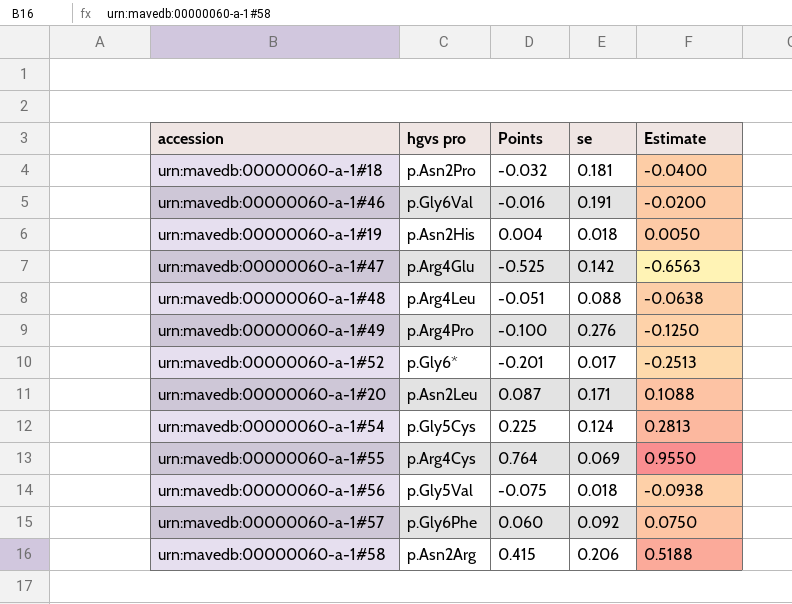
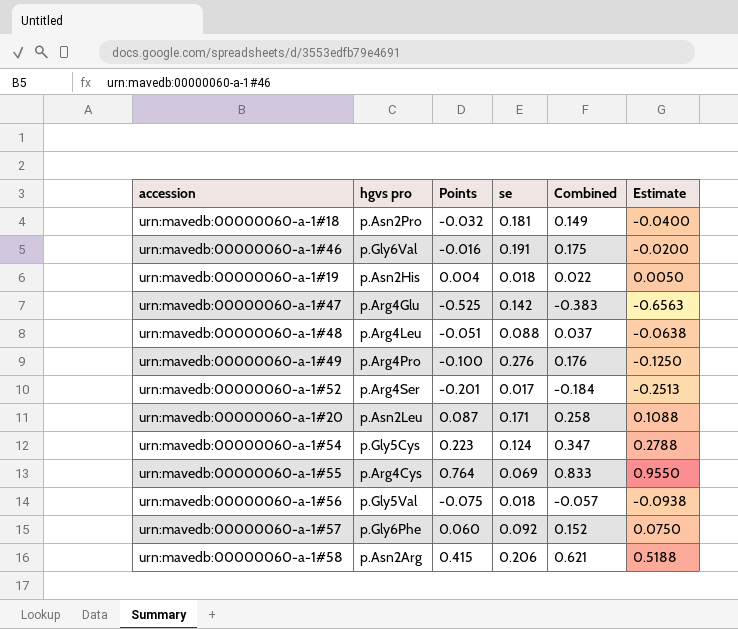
column Combined | formula: none -> [Points] + [se]
urn:mavedb:00000060-a-1#52 | hgvs pro: p.Gly6* -> p.Arg4Ser
urn:mavedb:00000060-a-1#54 | Points: 0.225 -> 0.223
urn:mavedb:00000060-a-1#54 | Estimate: 0.2813 -> 0.2788

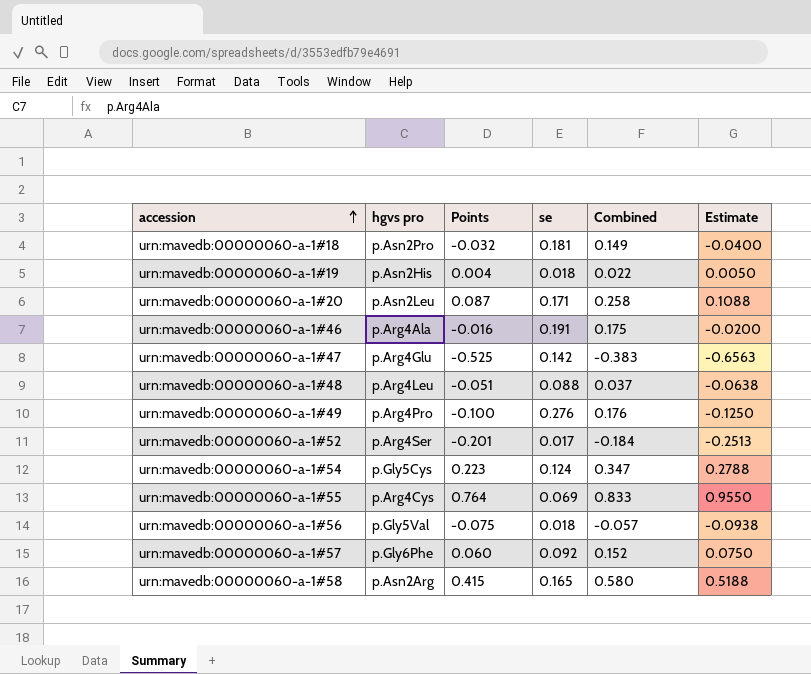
row order: none -> accession ascending
urn:mavedb:00000060-a-1#46 | hgvs pro: p.Gly6Val -> p.Arg4Ala
urn:mavedb:00000060-a-1#58 | se: 0.206 -> 0.165
urn:mavedb:00000060-a-1#58 | Combined: 0.621 -> 0.580

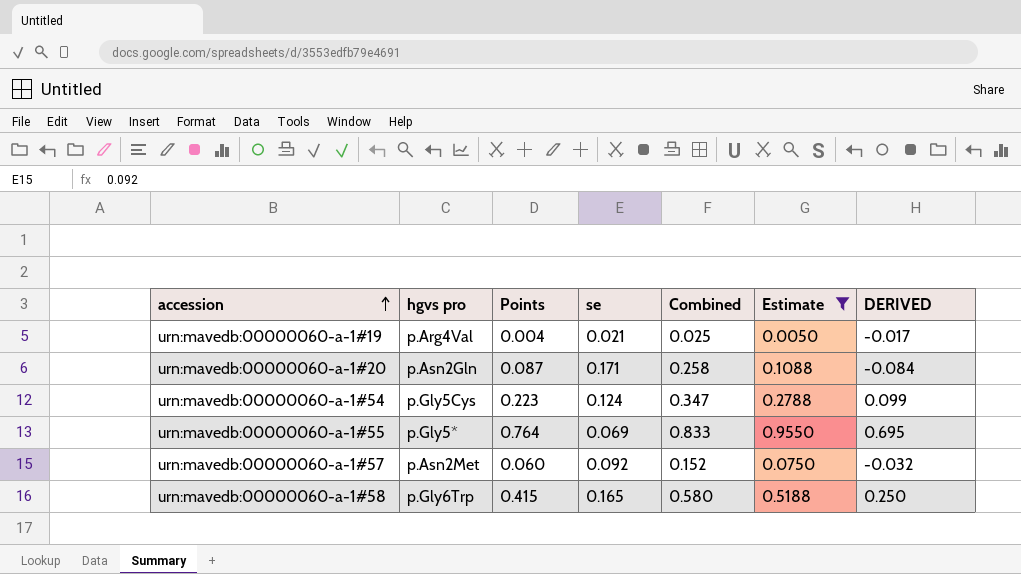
filter: none -> Estimate >= 0.0050
column DERIVED | formula: none -> [Points] - [se]
urn:mavedb:00000060-a-1#19 | hgvs pro: p.Asn2His -> p.Arg4Val
urn:mavedb:00000060-a-1#19 | se: 0.018 -> 0.021
urn:mavedb:00000060-a-1#19 | Combined: 0.022 -> 0.025
urn:mavedb:00000060-a-1#20 | hgvs pro: p.Asn2Leu -> p.Asn2Gln
urn:mavedb:00000060-a-1#55 | hgvs pro: p.Arg4Cys -> p.Gly5*
urn:mavedb:00000060-a-1#57 | hgvs pro: p.Gly6Phe -> p.Asn2Met
urn:mavedb:00000060-a-1#58 | hgvs pro: p.Asn2Arg -> p.Gly6Trp

